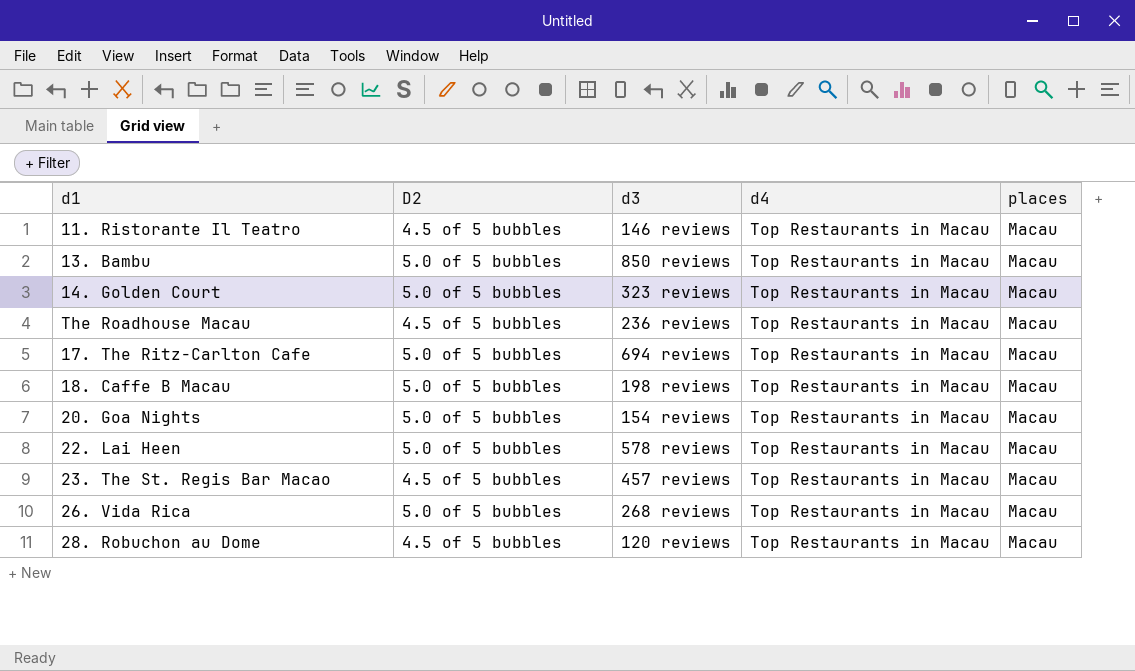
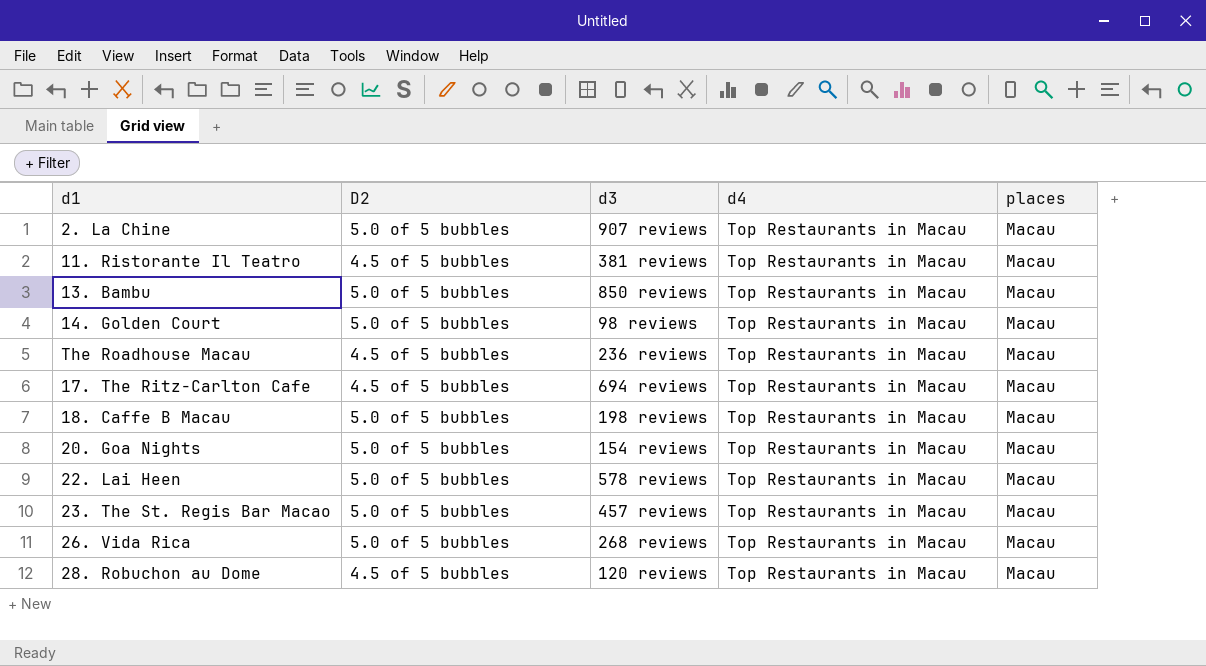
row 2. La Chine: none -> 5.0 of 5 bubbles | 907 reviews | Top Restaurants in Macau | Macau
11. Ristorante Il Teatro | d3: 146 reviews -> 381 reviews
14. Golden Court | d3: 323 reviews -> 98 reviews
17. The Ritz-Carlton Cafe | D2: 5.0 of 5 bubbles -> 4.5 of 5 bubbles
23. The St. Regis Bar Macao | D2: 4.5 of 5 bubbles -> 5.0 of 5 bubbles

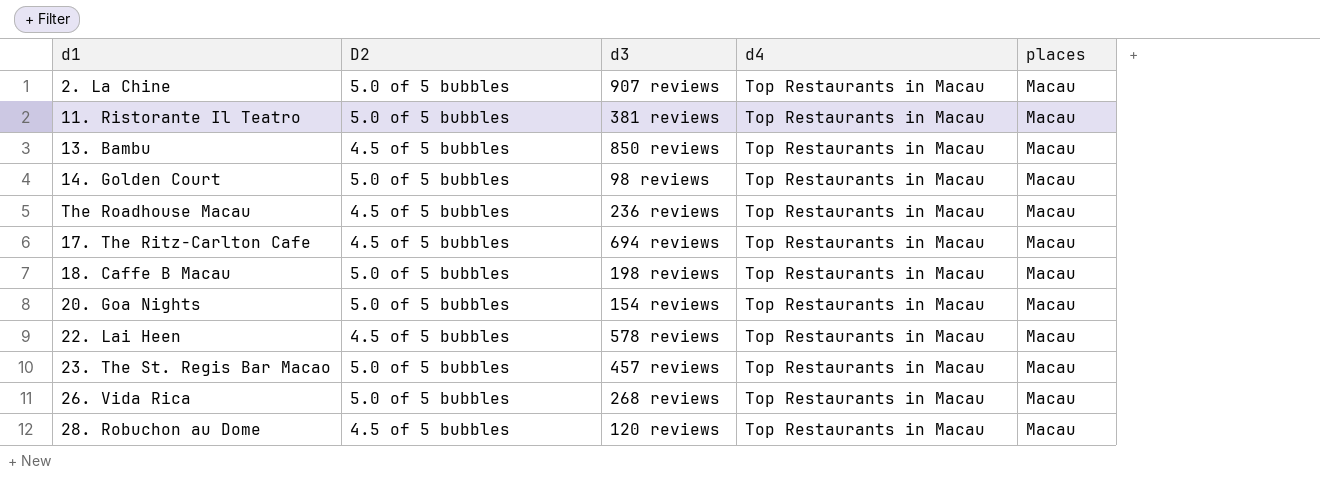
11. Ristorante Il Teatro | D2: 4.5 of 5 bubbles -> 5.0 of 5 bubbles
13. Bambu | D2: 5.0 of 5 bubbles -> 4.5 of 5 bubbles
22. Lai Heen | D2: 5.0 of 5 bubbles -> 4.5 of 5 bubbles

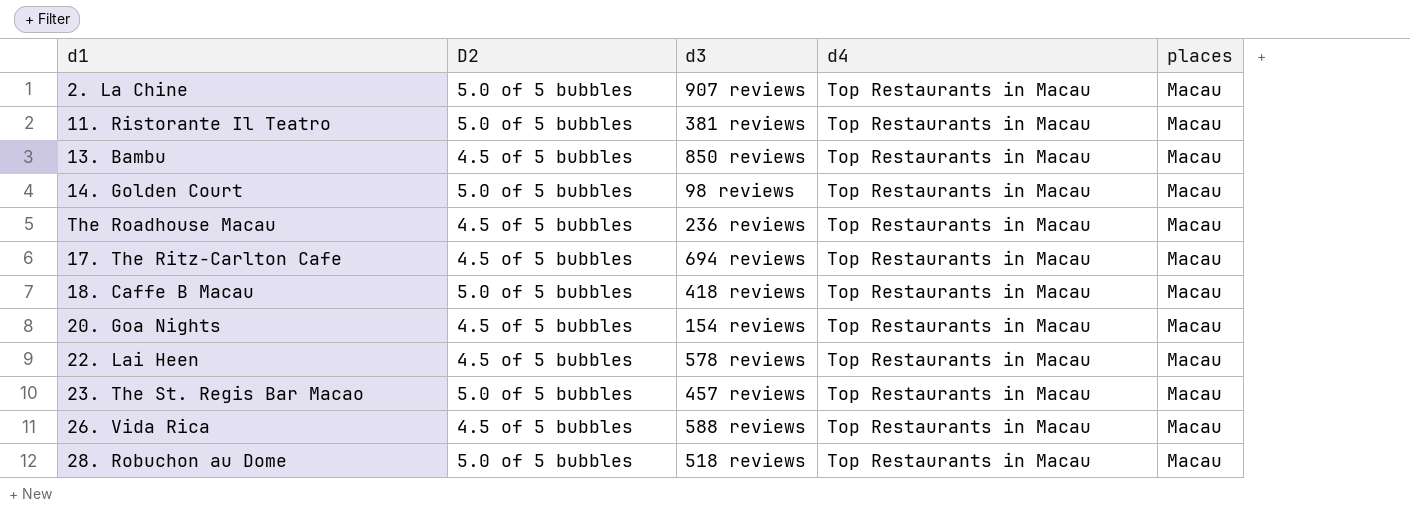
18. Caffe B Macau | d3: 198 reviews -> 418 reviews
20. Goa Nights | D2: 5.0 of 5 bubbles -> 4.5 of 5 bubbles
26. Vida Rica | D2: 5.0 of 5 bubbles -> 4.5 of 5 bubbles
26. Vida Rica | d3: 268 reviews -> 588 reviews
28. Robuchon au Dome | D2: 4.5 of 5 bubbles -> 5.0 of 5 bubbles
28. Robuchon au Dome | d3: 120 reviews -> 518 reviews

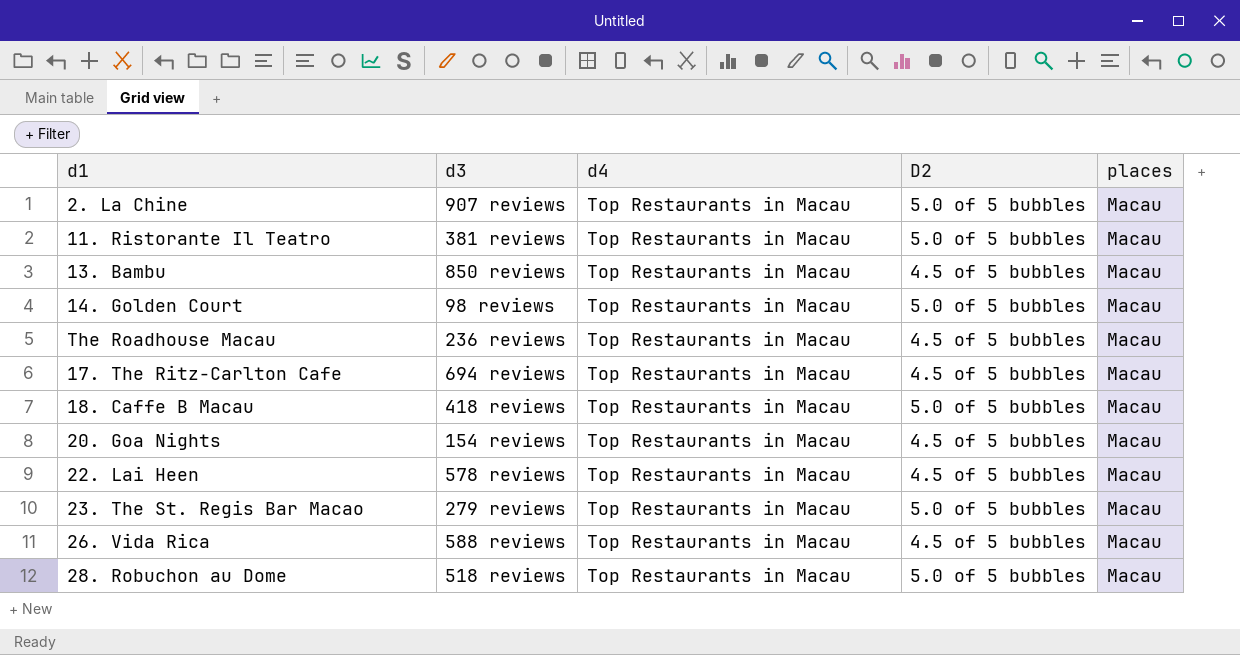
column D2 | position: 2 -> 4
23. The St. Regis Bar Macao | d3: 457 reviews -> 279 reviews

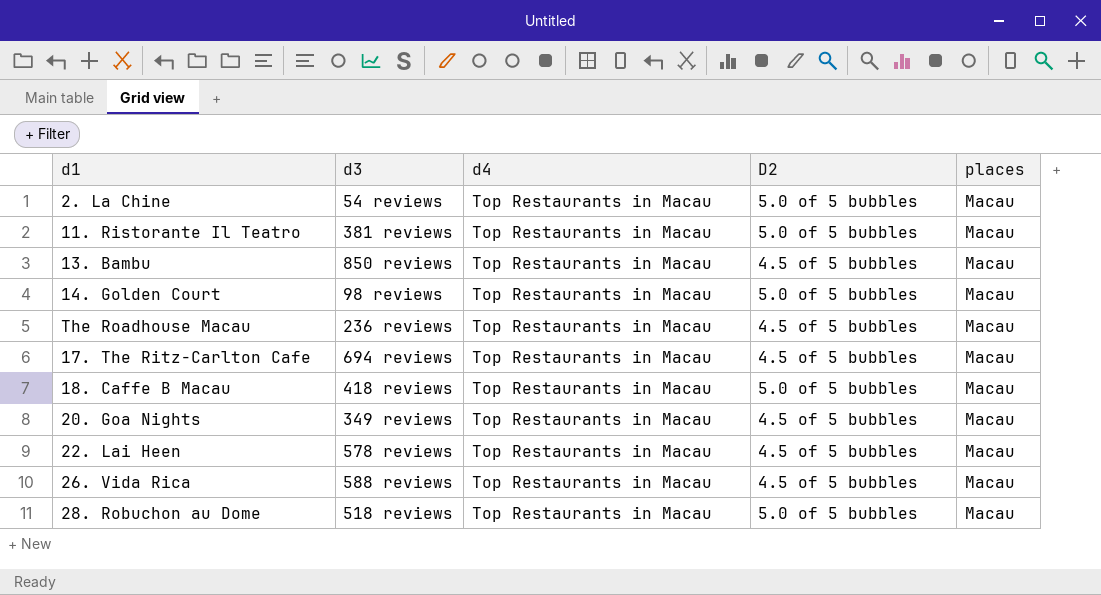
row 23. The St. Regis Bar Macao: 279 reviews | Top Restaurants in Macau | 5.0 of 5 bubbles | Macau -> none
2. La Chine | d3: 907 reviews -> 54 reviews
20. Goa Nights | d3: 154 reviews -> 349 reviews

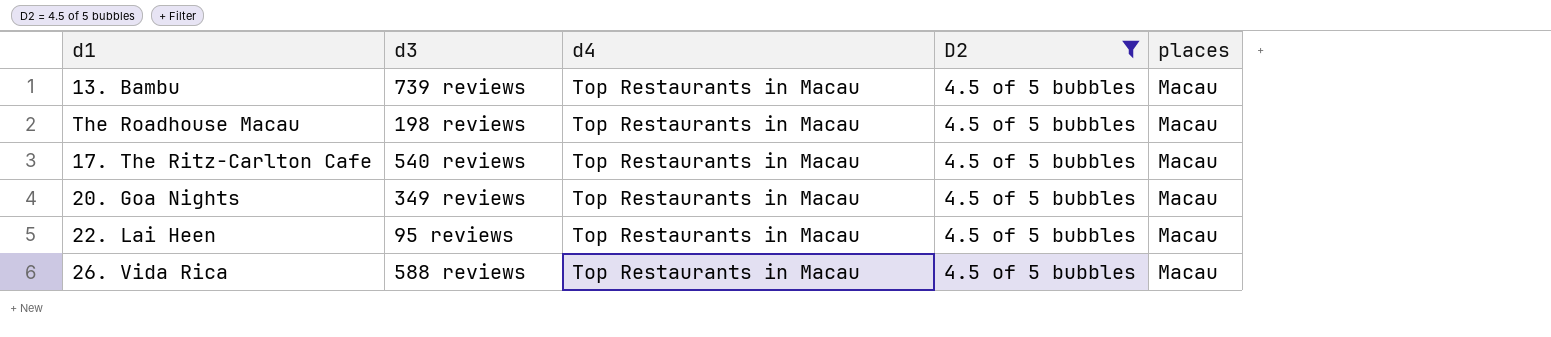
filter: none -> D2 = 4.5 of 5 bubbles
13. Bambu | d3: 850 reviews -> 739 reviews
The Roadhouse Macau | d3: 236 reviews -> 198 reviews
17. The Ritz-Carlton Cafe | d3: 694 reviews -> 540 reviews
22. Lai Heen | d3: 578 reviews -> 95 reviews

